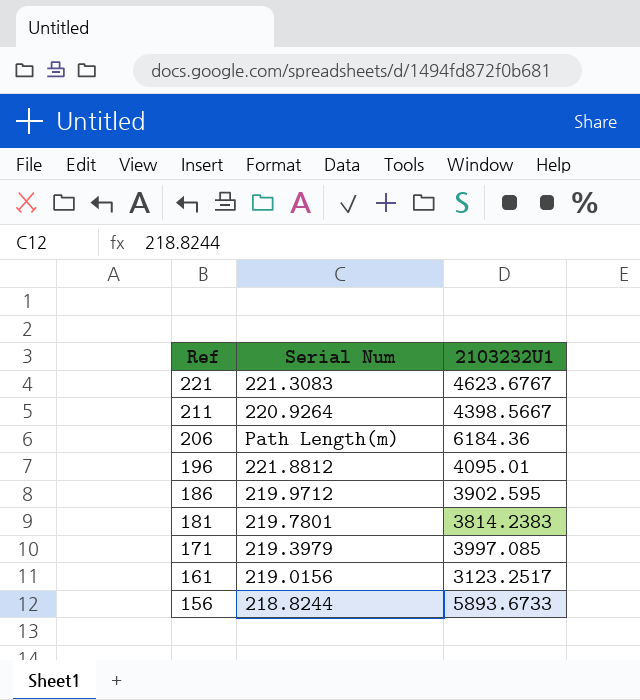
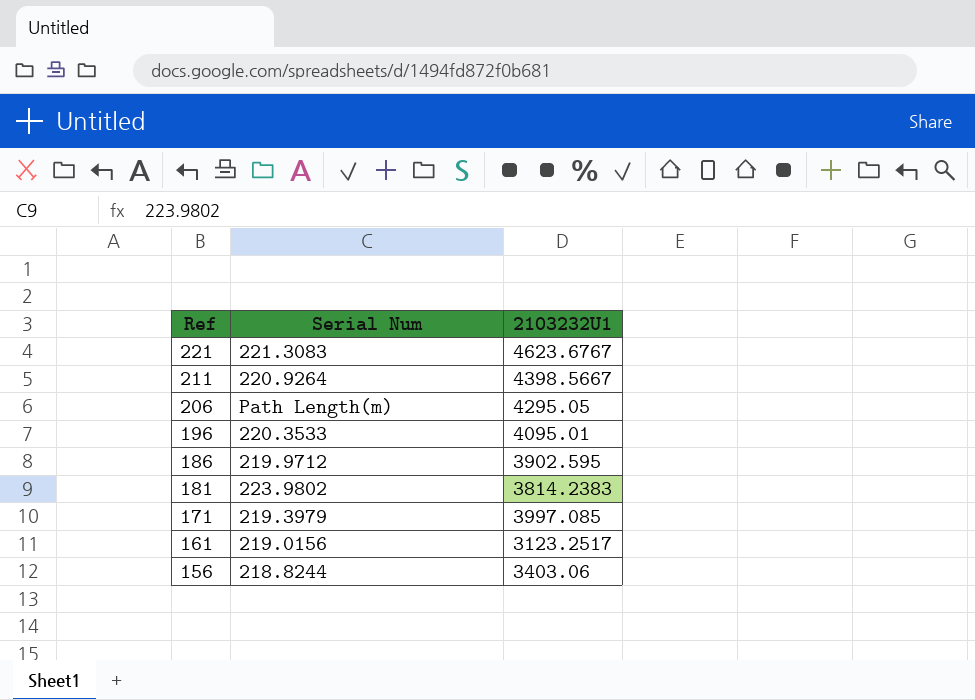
206 | 2103232U1: 6184.36 -> 4295.05
196 | Serial Num: 221.8812 -> 220.3533
181 | Serial Num: 219.7801 -> 223.9802
156 | 2103232U1: 5893.6733 -> 3403.06

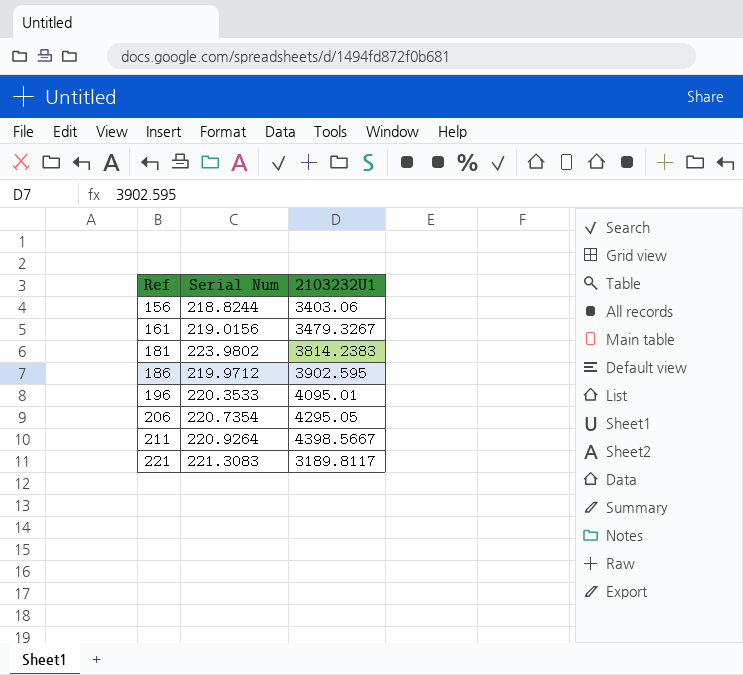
row order: Ref descending -> Ref ascending
row 171: 219.3979 | 3997.085 -> none
161 | 2103232U1: 3123.2517 -> 3479.3267
206 | Serial Num: Path Length(m) -> 220.7354
221 | 2103232U1: 4623.6767 -> 3189.8117

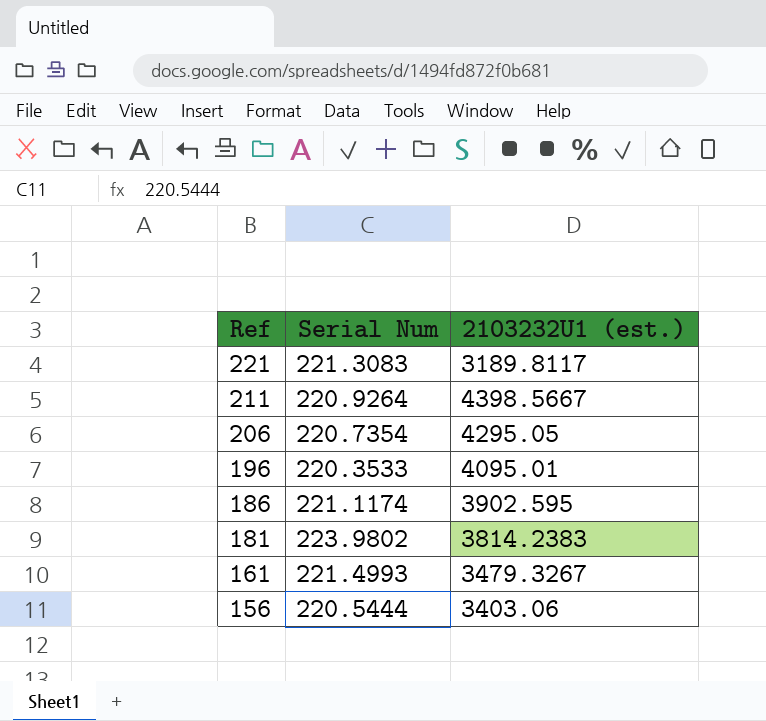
row order: Ref ascending -> Ref descending
column name: 2103232U1 -> 2103232U1 (est.)
186 | Serial Num: 219.9712 -> 221.1174
161 | Serial Num: 219.0156 -> 221.4993
156 | Serial Num: 218.8244 -> 220.5444

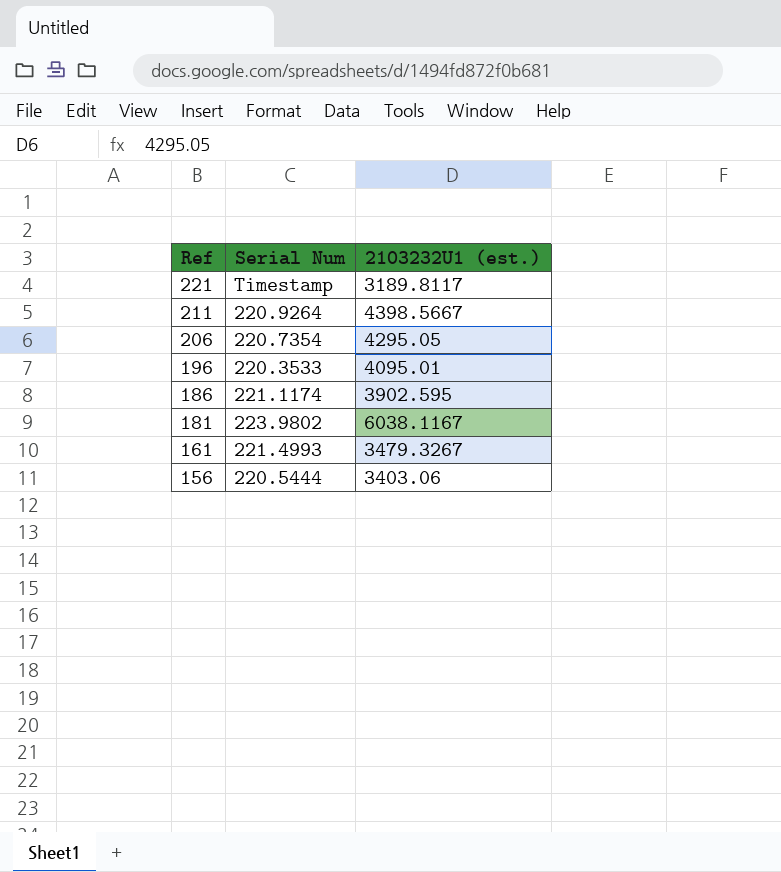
221 | Serial Num: 221.3083 -> Timestamp
181 | 2103232U1 (est.): 3814.2383 -> 6038.1167

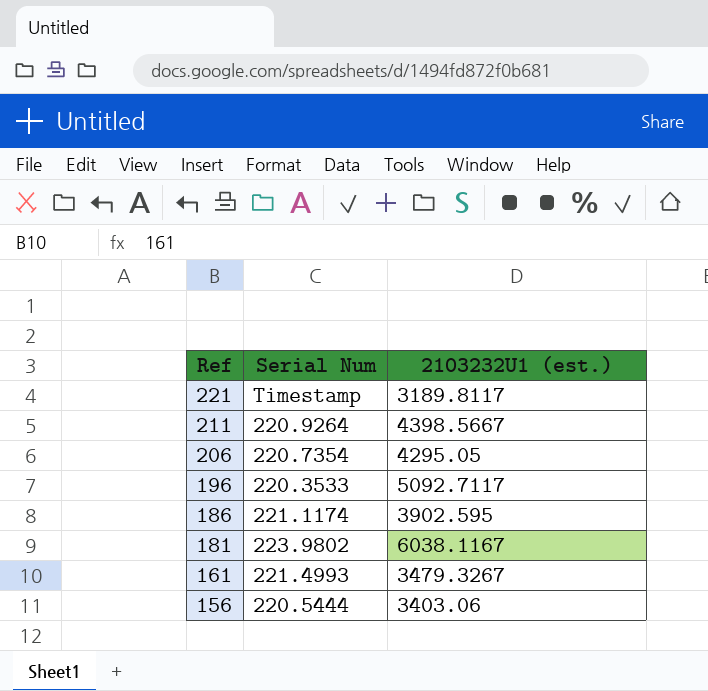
196 | 2103232U1 (est.): 4095.01 -> 5092.7117

